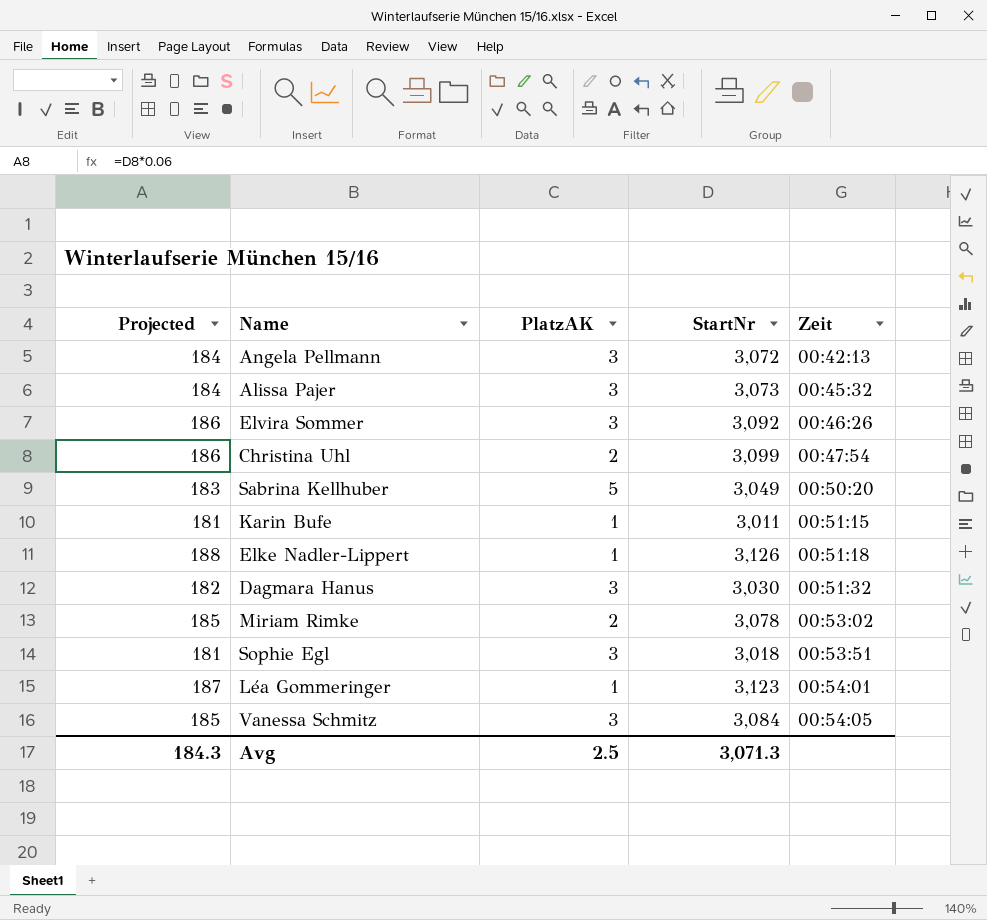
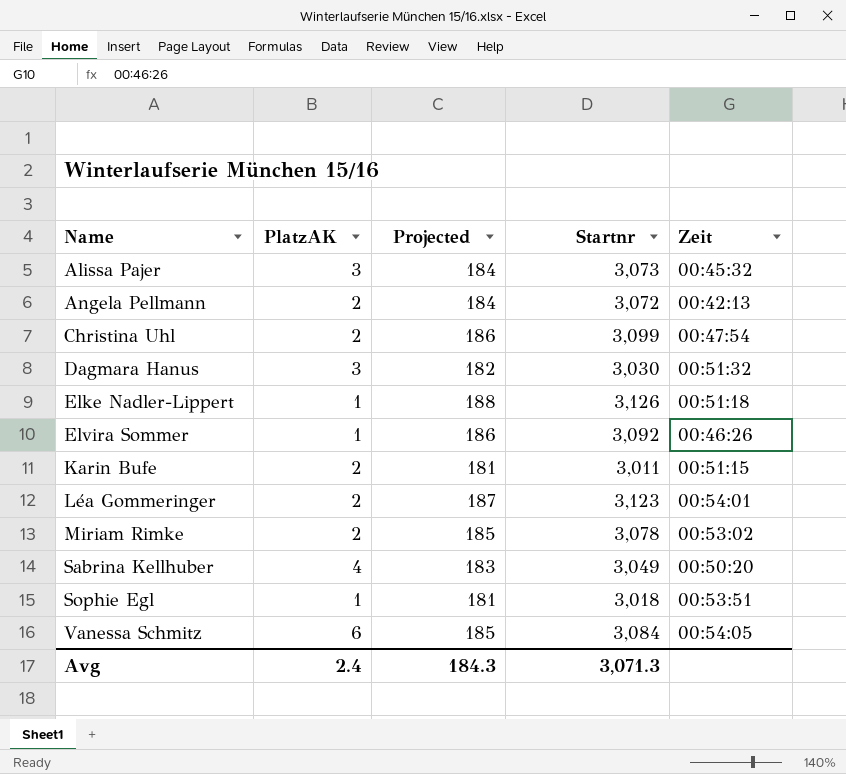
row order: Zeit ascending -> Name ascending
column Projected | position: 1 -> 3
column name: StartNr -> Startnr
Angela Pellmann | PlatzAK: 3 -> 2
Elvira Sommer | PlatzAK: 3 -> 1
Karin Bufe | PlatzAK: 1 -> 2
Léa Gommeringer | PlatzAK: 1 -> 2
Sabrina Kellhuber | PlatzAK: 5 -> 4
Sophie Egl | PlatzAK: 3 -> 1
Vanessa Schmitz | PlatzAK: 3 -> 6
Avg | PlatzAK: 2.5 -> 2.4

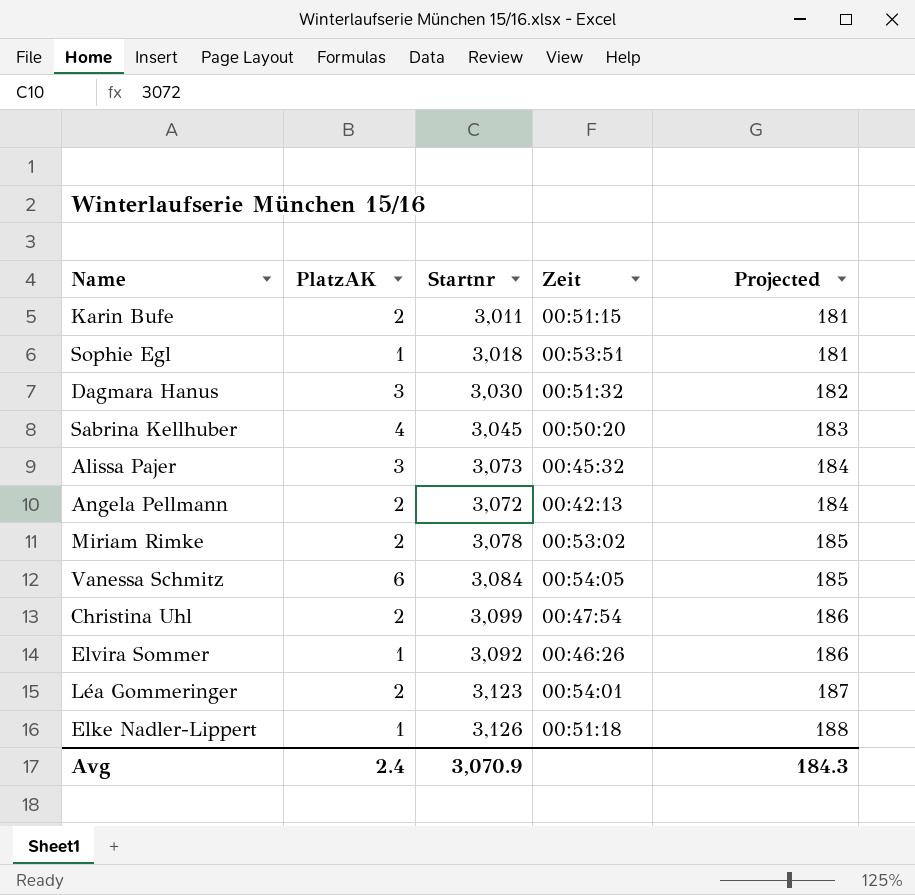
row order: Name ascending -> Projected ascending
column Projected | position: 3 -> 5
Sabrina Kellhuber | Startnr: 3,049 -> 3,045
Avg | Startnr: 3,071.3 -> 3,070.9

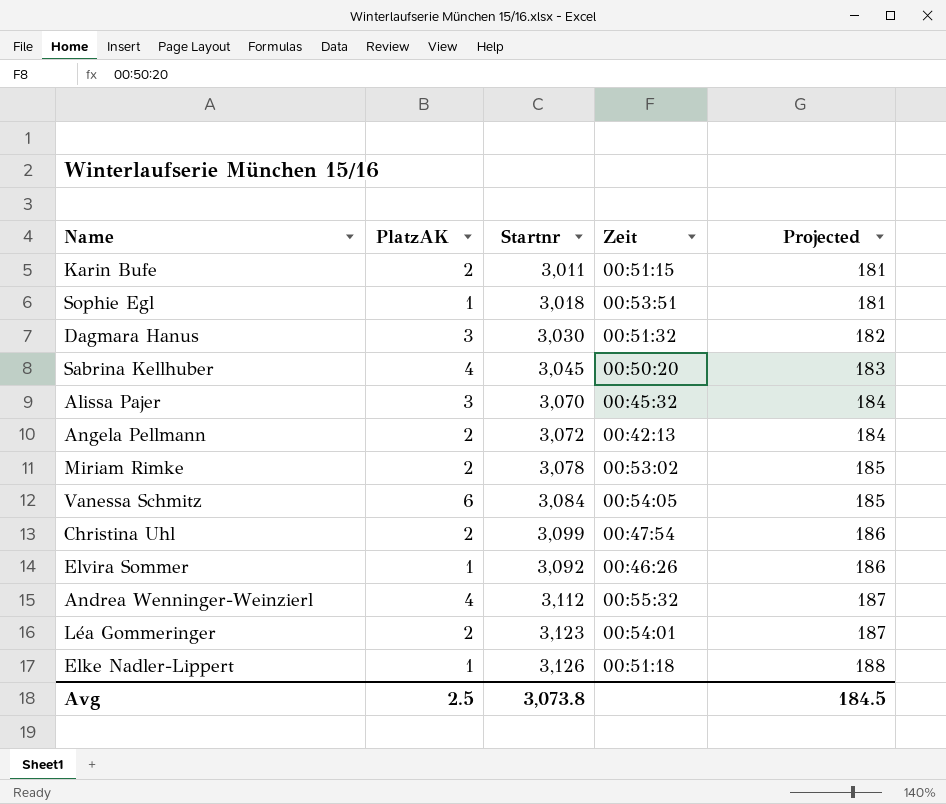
Alissa Pajer | Startnr: 3,073 -> 3,070
row Andrea Wenninger-Weinzierl: none -> 4 | 3,112 | 00:55:32 | 187
Avg | PlatzAK: 2.4 -> 2.5
Avg | Startnr: 3,070.9 -> 3,073.8
Avg | Projected: 184.3 -> 184.5

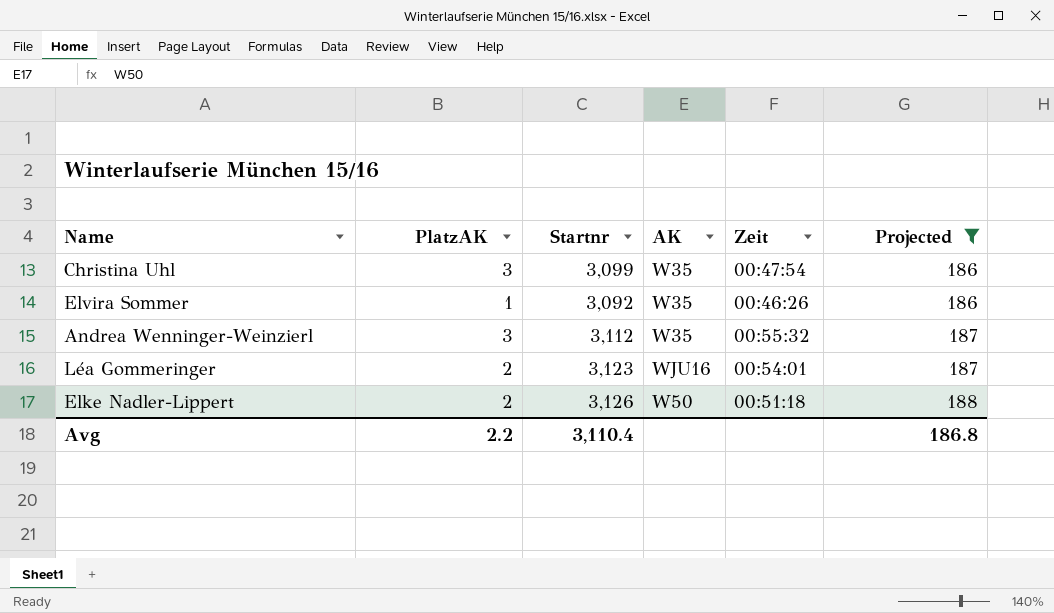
filter: none -> Projected >= 186
column AK | position: none -> 4
Christina Uhl | PlatzAK: 2 -> 3
Andrea Wenninger-Weinzierl | PlatzAK: 4 -> 3
Elke Nadler-Lippert | PlatzAK: 1 -> 2
Avg | PlatzAK: 2.5 -> 2.2
Avg | Startnr: 3,073.8 -> 3,110.4
Avg | Projected: 184.5 -> 186.8

